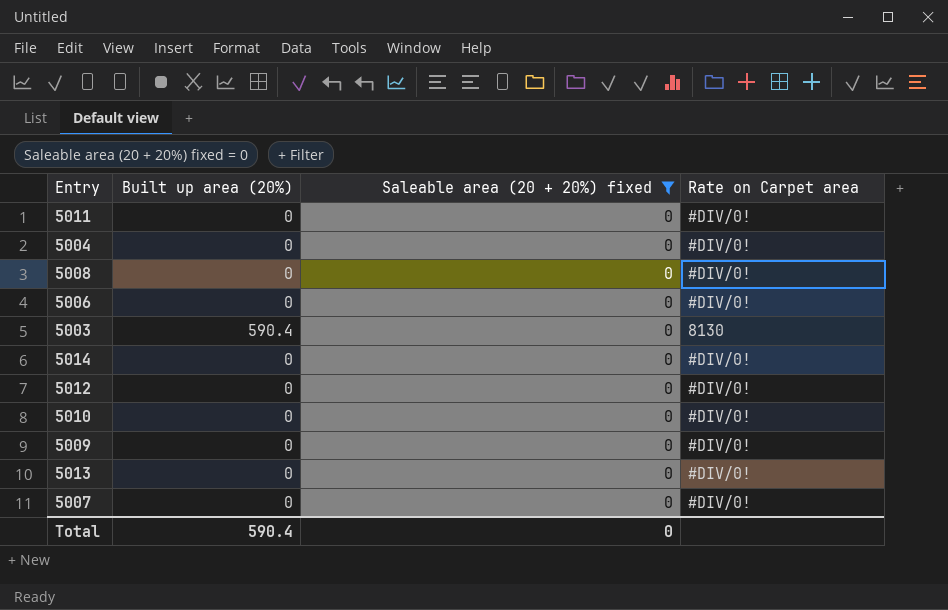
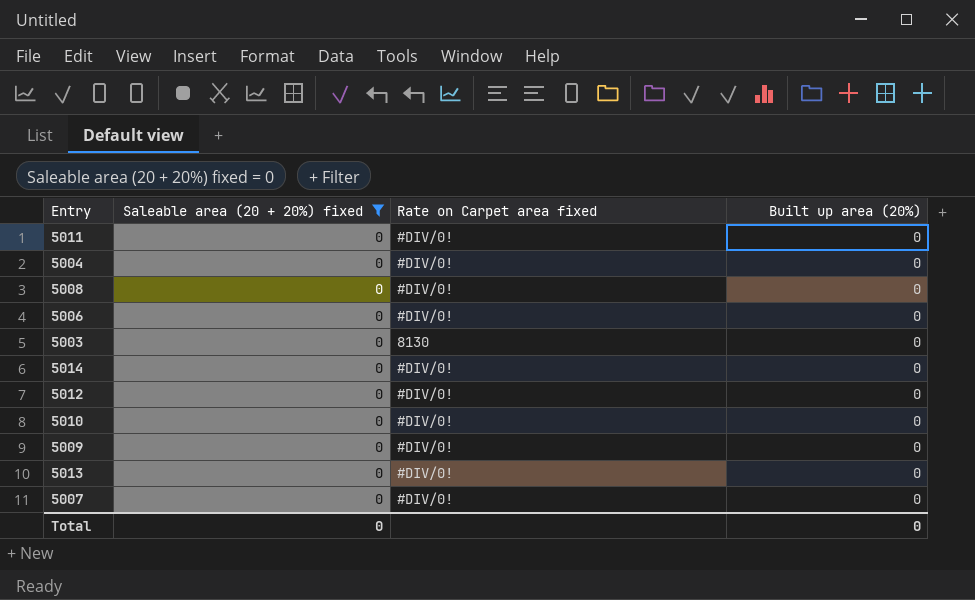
column name: Rate on Carpet area -> Rate on Carpet area fixed
column Built up area (20%) | position: 2 -> 4
5003 | Built up area (20%): 590.4 -> 0
Total | Built up area (20%): 590.4 -> 0

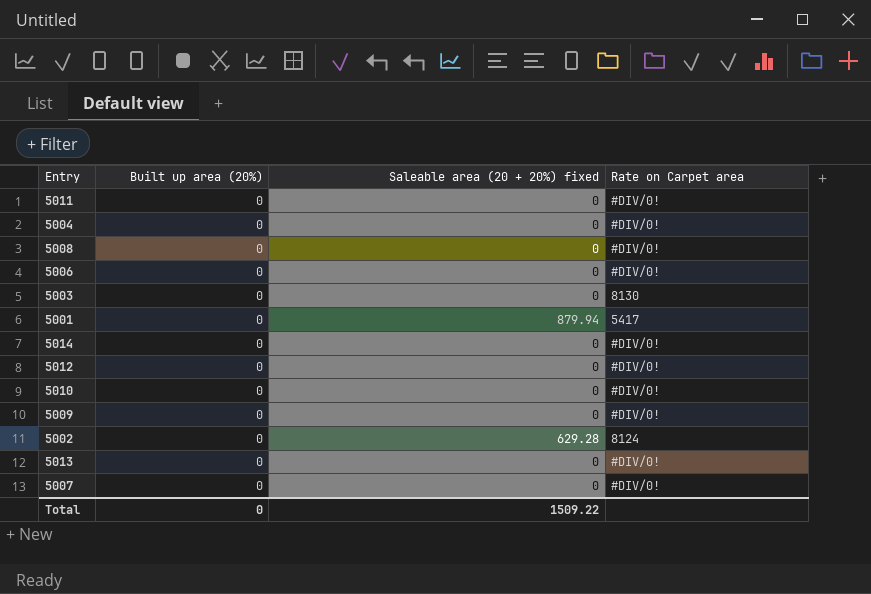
filter: Saleable area (20 + 20%) fixed = 0 -> none
column Built up area (20%) | position: 4 -> 2
column name: Rate on Carpet area fixed -> Rate on Carpet area
Total | Saleable area (20 + 20%) fixed: 0 -> 1509.22

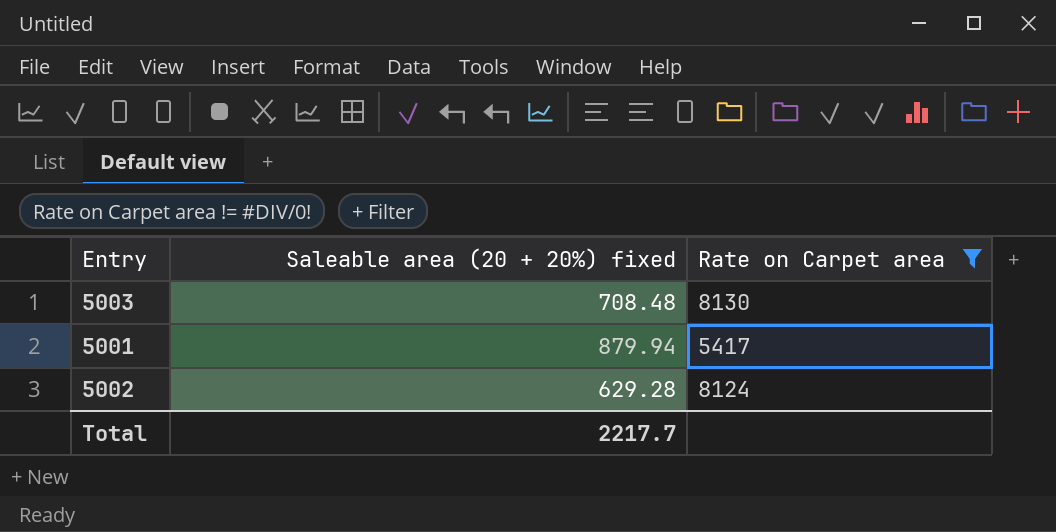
filter: none -> Rate on Carpet area != #DIV/0!
column Built up area (20%) | position: 2 -> none
5003 | Saleable area (20 + 20%) fixed: 0 -> 708.48
Total | Saleable area (20 + 20%) fixed: 1509.22 -> 2217.7

